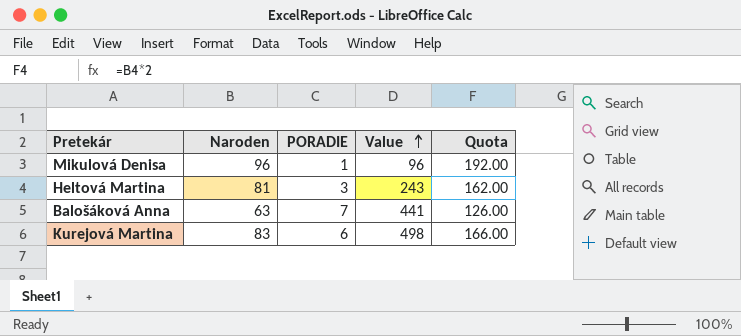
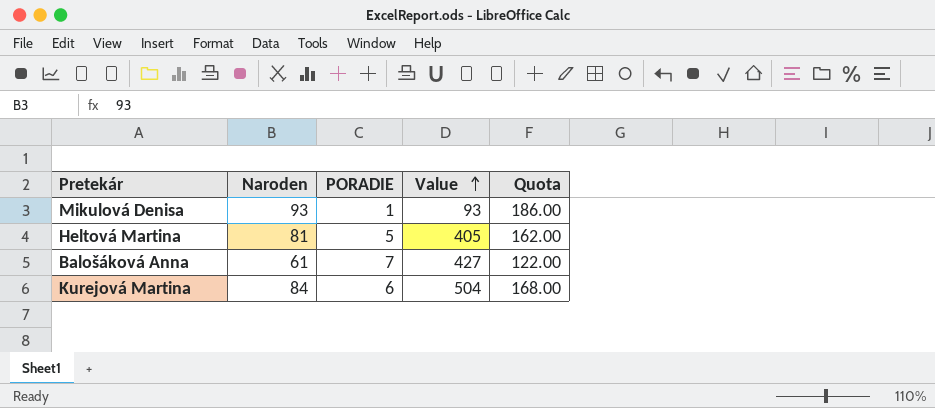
Mikulová Denisa | Naroden: 96 -> 93
Mikulová Denisa | Value: 96 -> 93
Mikulová Denisa | Quota: 192.00 -> 186.00
Heltová Martina | PORADIE: 3 -> 5
Heltová Martina | Value: 243 -> 405
Balošáková Anna | Naroden: 63 -> 61
Balošáková Anna | Value: 441 -> 427
Balošáková Anna | Quota: 126.00 -> 122.00
Kurejová Martina | Naroden: 83 -> 84
Kurejová Martina | Value: 498 -> 504
Kurejová Martina | Quota: 166.00 -> 168.00

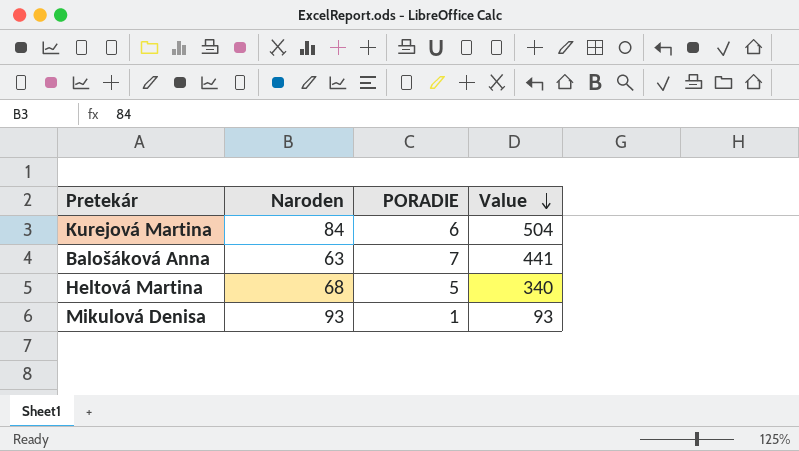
row order: Value ascending -> Value descending
column Quota | formula: [Naroden] * 2 -> none
Balošáková Anna | Naroden: 61 -> 63
Balošáková Anna | Value: 427 -> 441
Heltová Martina | Naroden: 81 -> 68
Heltová Martina | Value: 405 -> 340

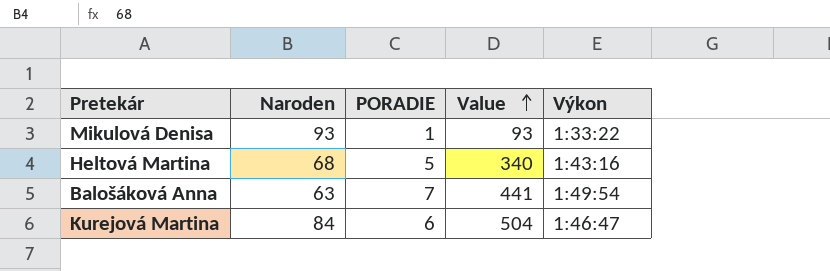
row order: Value descending -> Value ascending
column Výkon | position: none -> 5

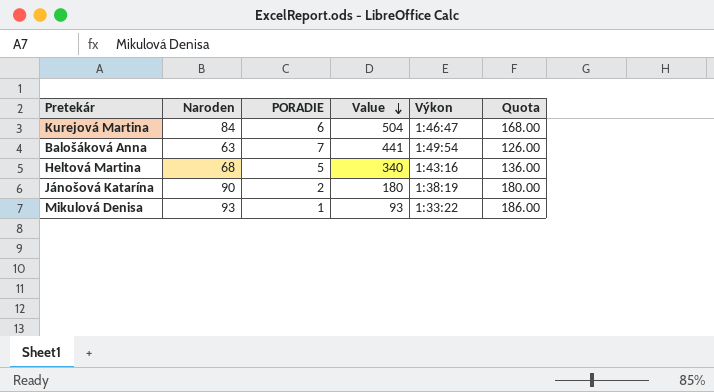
row order: Value ascending -> Value descending
column Quota | formula: none -> [Naroden] * 2
row Jánošová Katarína: none -> 90 | 2 | 180 | 1:38:19 | 180.00

